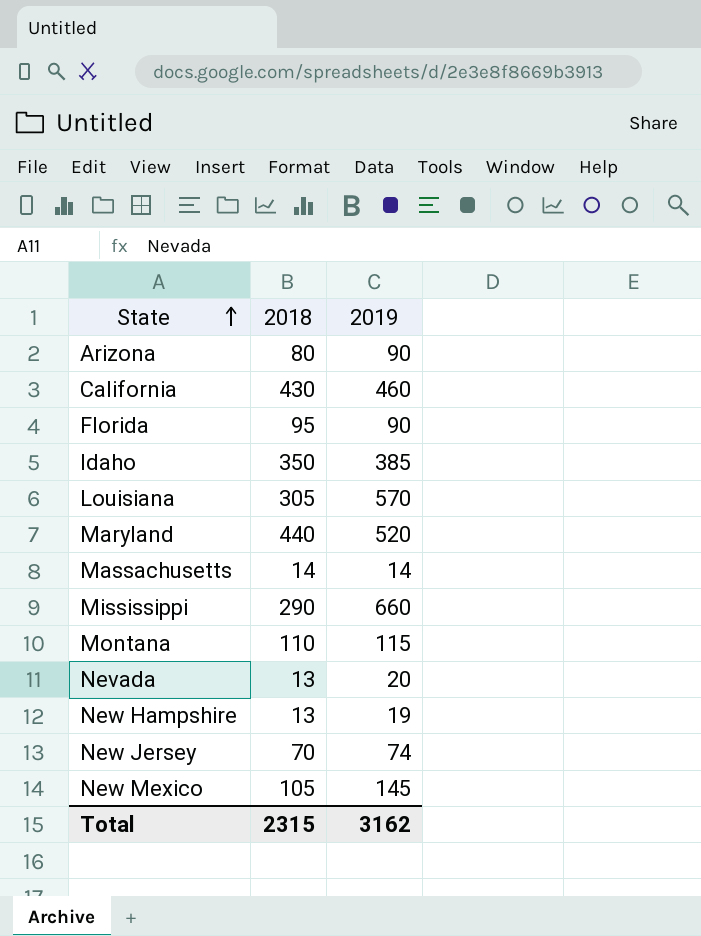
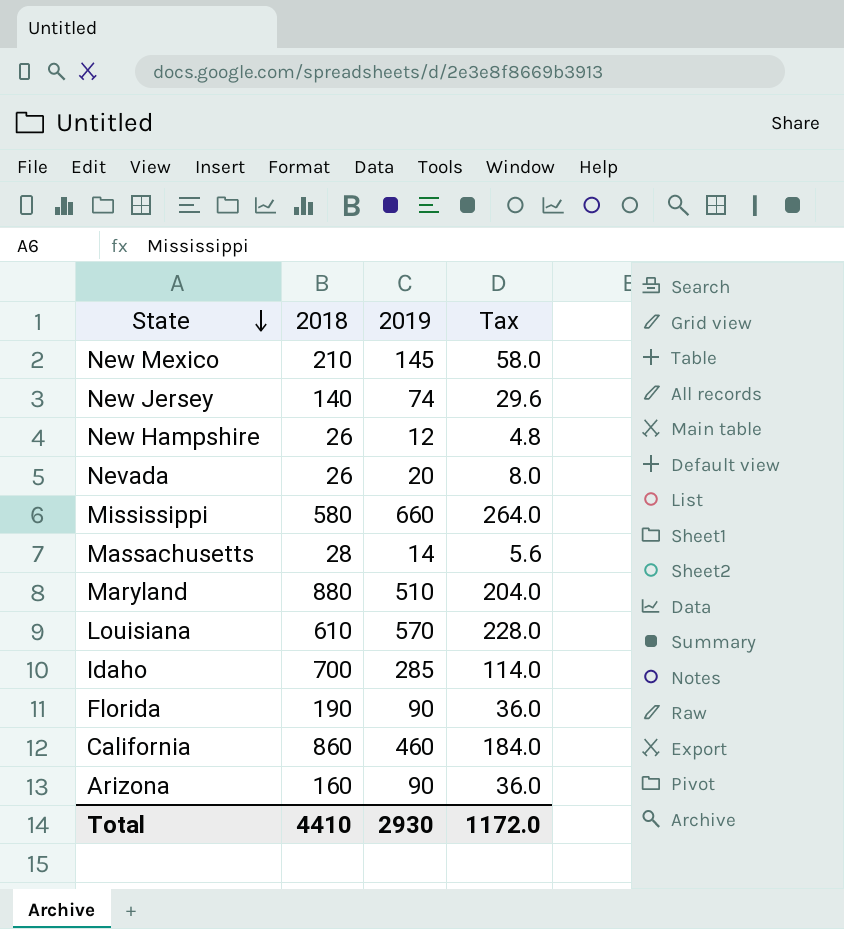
row order: State ascending -> State descending
column Tax | formula: none -> [2019] * 0.4
row Montana: 110 | 115 -> none
New Mexico | 2018: 105 -> 210
New Jersey | 2018: 70 -> 140
New Hampshire | 2018: 13 -> 26
New Hampshire | 2019: 19 -> 12
Nevada | 2018: 13 -> 26
Mississippi | 2018: 290 -> 580
Massachusetts | 2018: 14 -> 28
Maryland | 2018: 440 -> 880
Maryland | 2019: 520 -> 510
Louisiana | 2018: 305 -> 610
Idaho | 2018: 350 -> 700
Idaho | 2019: 385 -> 285
Florida | 2018: 95 -> 190
California | 2018: 430 -> 860
Arizona | 2018: 80 -> 160
Total | 2018: 2315 -> 4410
Total | 2019: 3162 -> 2930

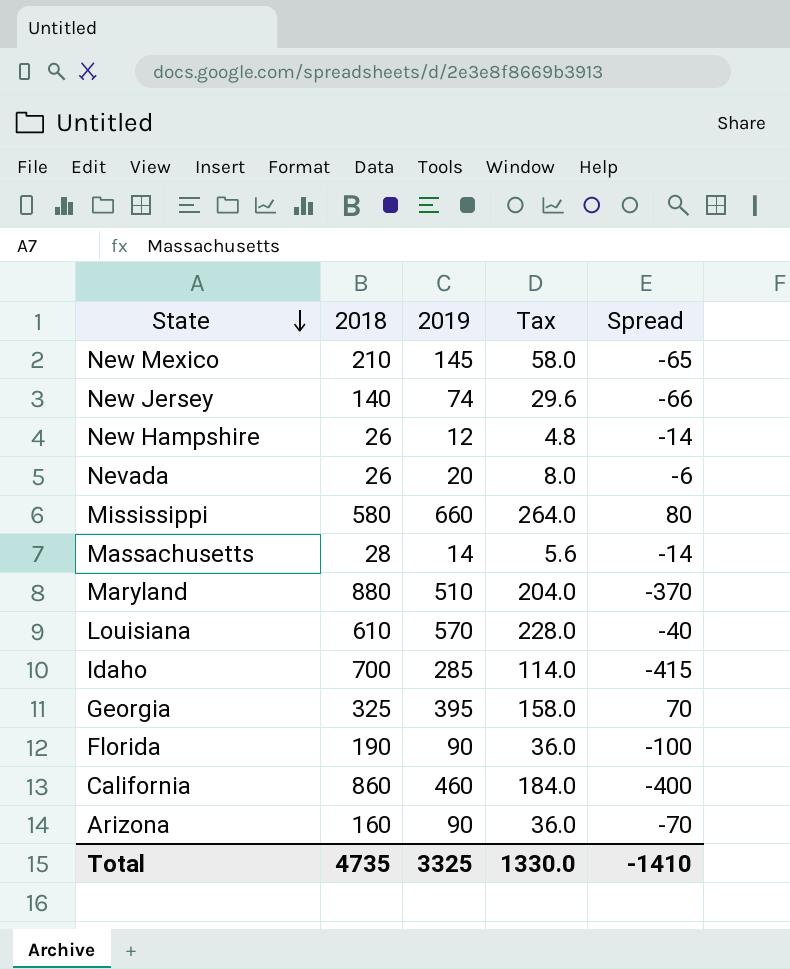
column Spread | formula: none -> [2019] - [2018]
row Georgia: none -> 325 | 395 | 158.0 | 70
Total | 2018: 4410 -> 4735
Total | 2019: 2930 -> 3325
Total | Tax: 1172.0 -> 1330.0

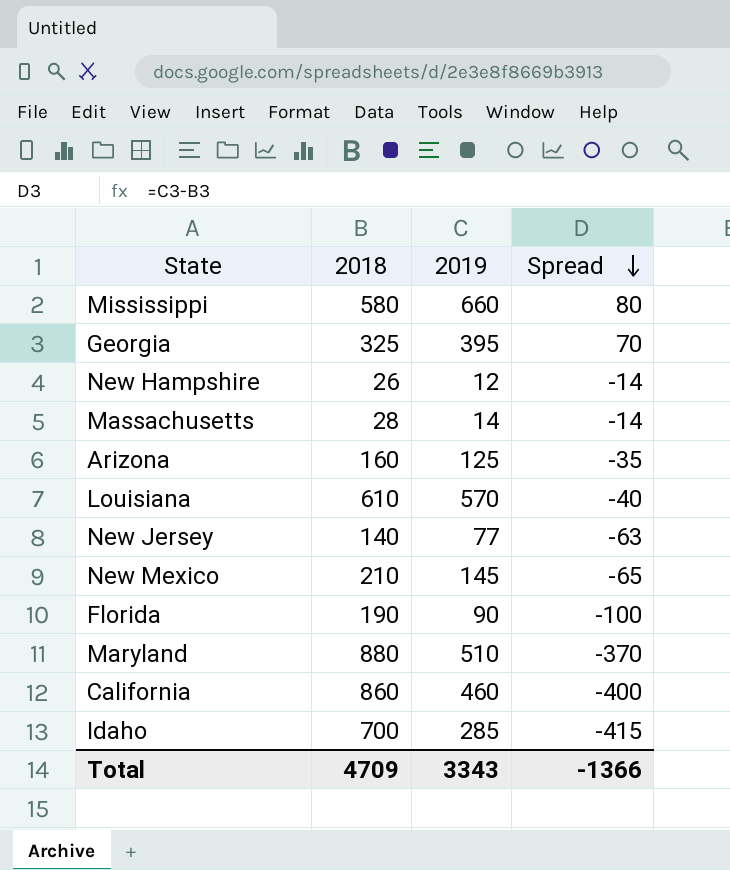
row order: State descending -> Spread descending
column Tax | formula: [2019] * 0.4 -> none
row Nevada: 26 | 20 | 8.0 | -6 -> none
Arizona | 2019: 90 -> 125
Arizona | Spread: -70 -> -35
New Jersey | 2019: 74 -> 77
New Jersey | Spread: -66 -> -63
Total | 2018: 4735 -> 4709
Total | 2019: 3325 -> 3343
Total | Spread: -1410 -> -1366

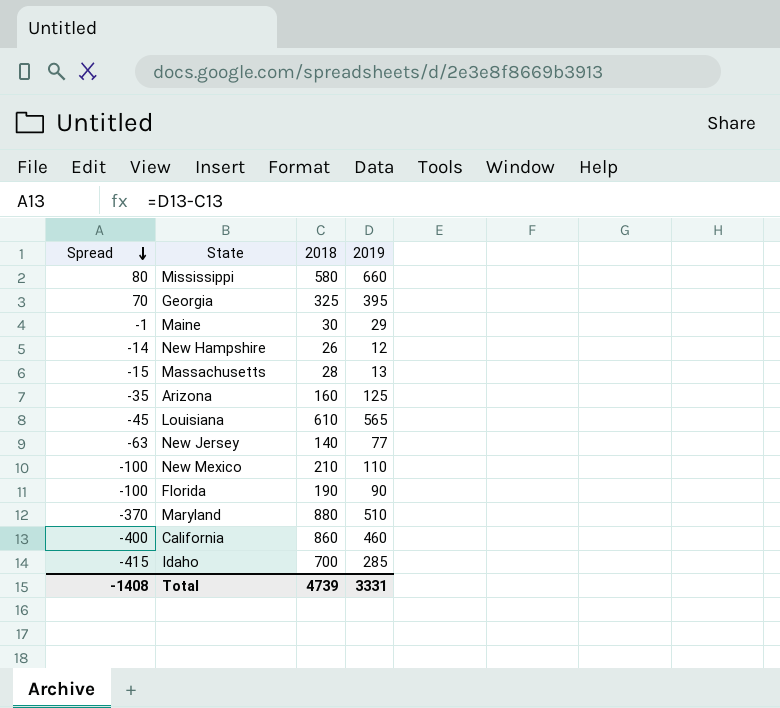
column Spread | position: 4 -> 1
row Maine: none -> -1 | 30 | 29
Massachusetts | Spread: -14 -> -15
Massachusetts | 2019: 14 -> 13
Louisiana | Spread: -40 -> -45
Louisiana | 2019: 570 -> 565
New Mexico | Spread: -65 -> -100
New Mexico | 2019: 145 -> 110
Total | Spread: -1366 -> -1408
Total | 2018: 4709 -> 4739
Total | 2019: 3343 -> 3331

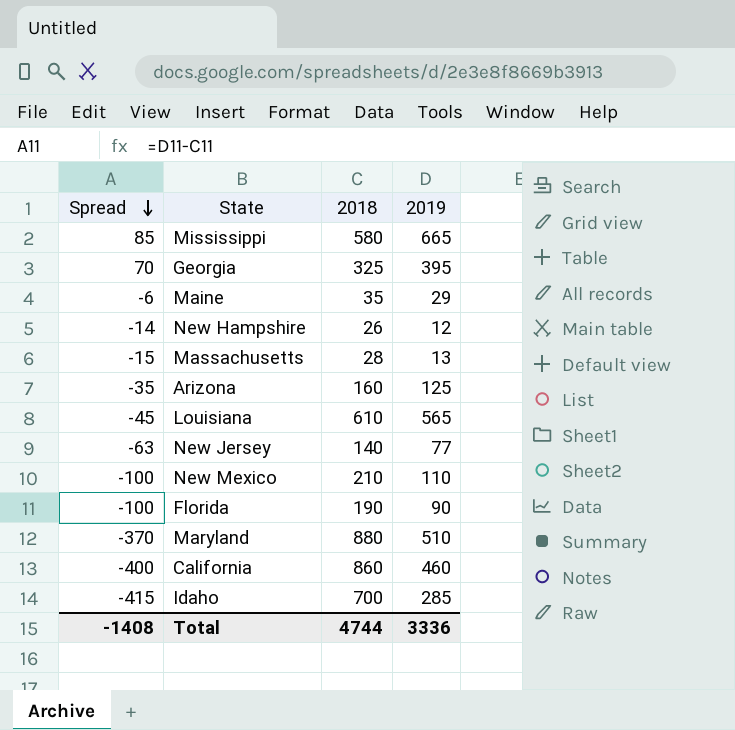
Mississippi | Spread: 80 -> 85
Mississippi | 2019: 660 -> 665
Maine | Spread: -1 -> -6
Maine | 2018: 30 -> 35
Total | 2018: 4739 -> 4744
Total | 2019: 3331 -> 3336

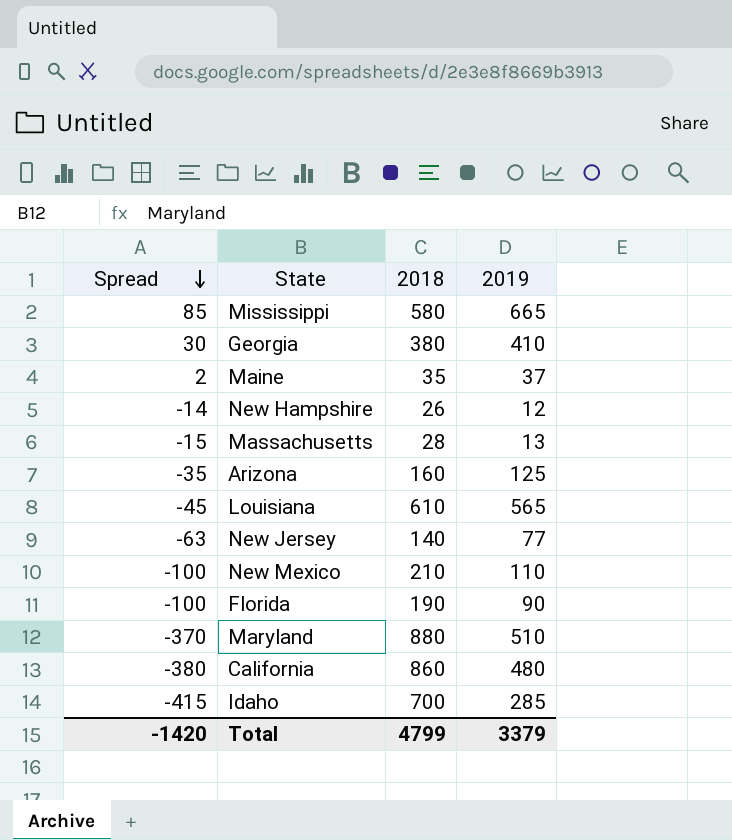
Georgia | Spread: 70 -> 30
Georgia | 2018: 325 -> 380
Georgia | 2019: 395 -> 410
Maine | Spread: -6 -> 2
Maine | 2019: 29 -> 37
California | Spread: -400 -> -380
California | 2019: 460 -> 480
Total | Spread: -1408 -> -1420
Total | 2018: 4744 -> 4799
Total | 2019: 3336 -> 3379

